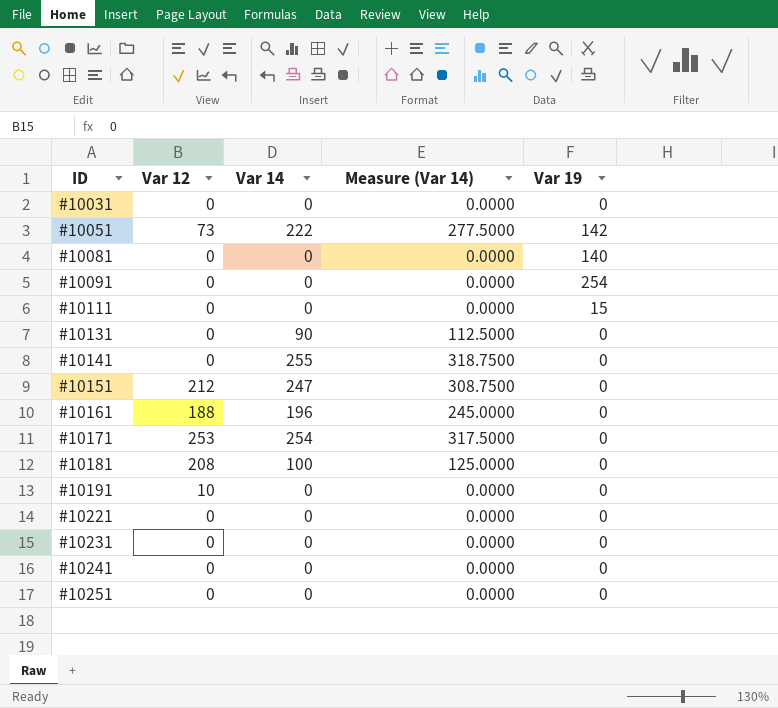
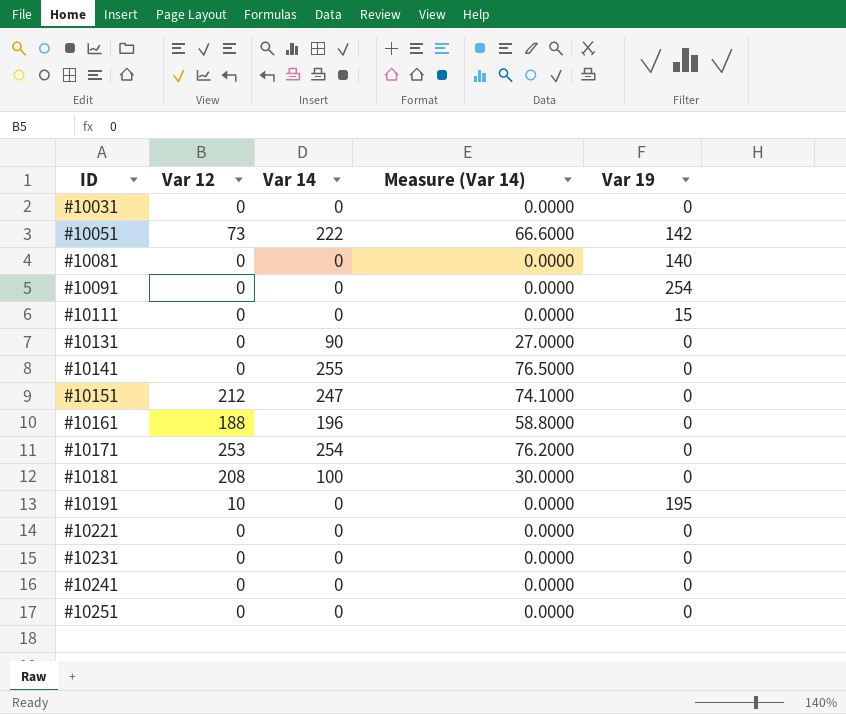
column Measure (Var 14) | formula: [Var 14] * 1.25 -> [Var 14] * 0.3
#10191 | Var 19: 0 -> 195

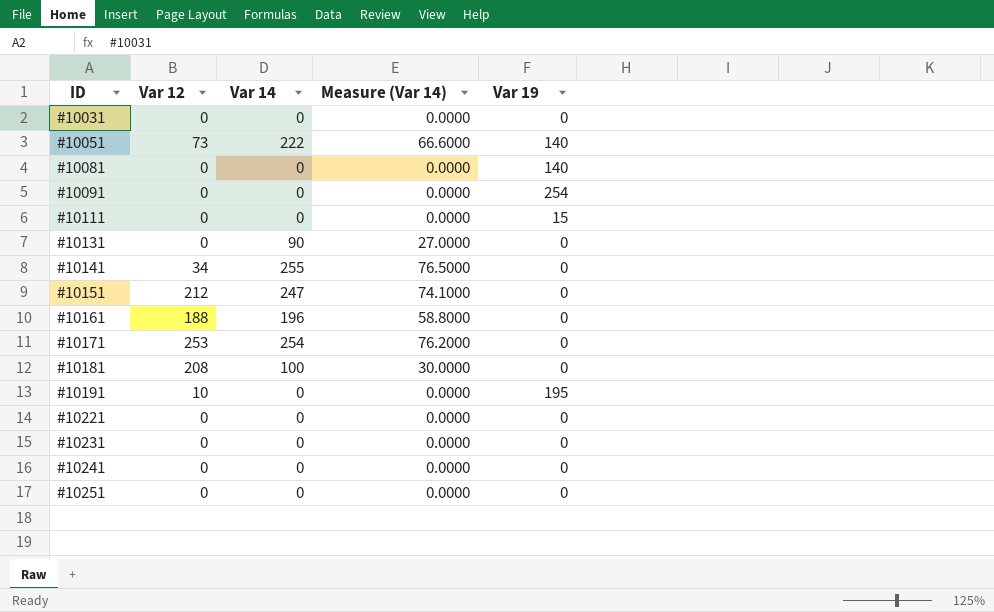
#10051 | Var 19: 142 -> 140
#10141 | Var 12: 0 -> 34

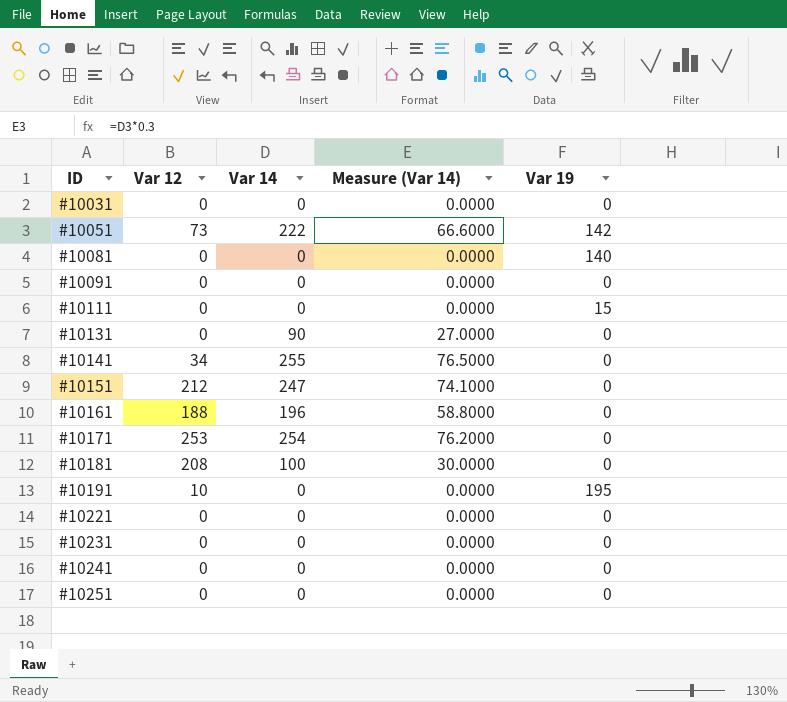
#10051 | Var 19: 140 -> 142
#10091 | Var 19: 254 -> 0

